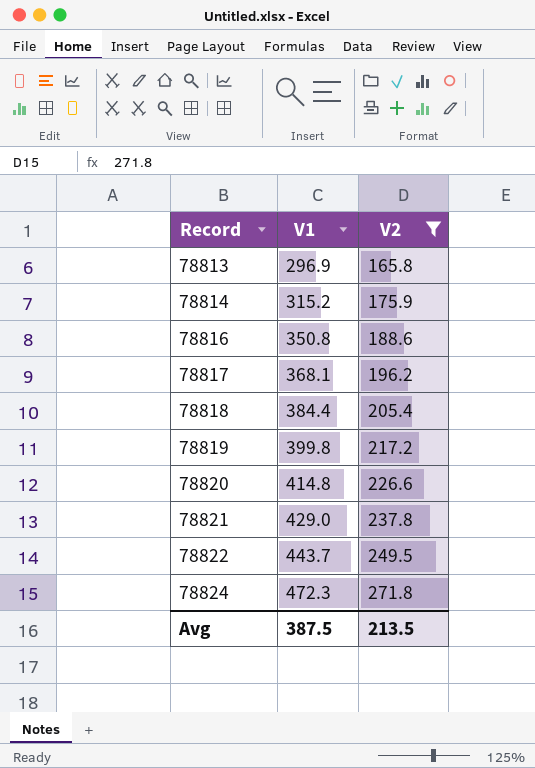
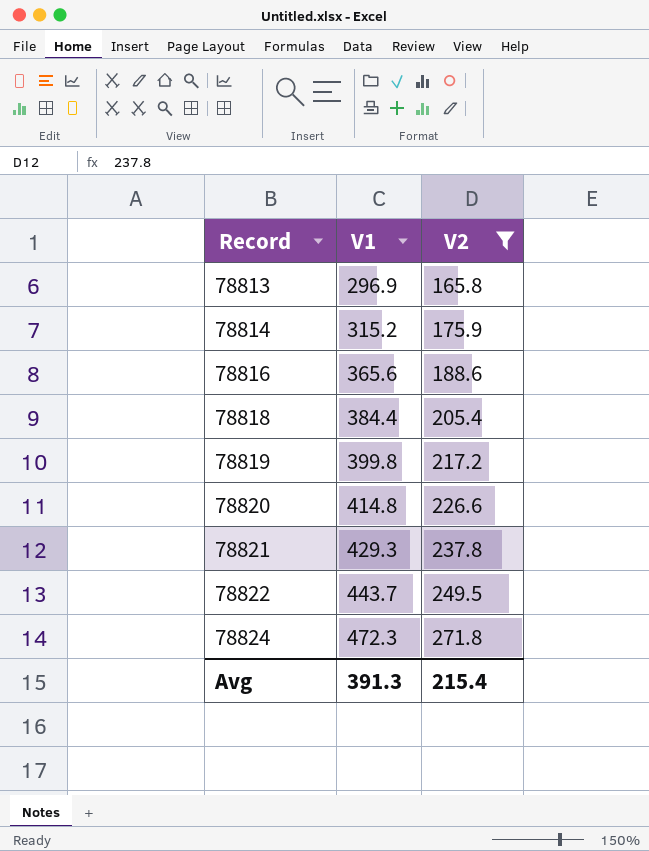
row 78817: 368.1 | 196.2 -> none
78816 | V1: 350.8 -> 365.6
78821 | V1: 429.0 -> 429.3
Avg | V1: 387.5 -> 391.3
Avg | V2: 213.5 -> 215.4

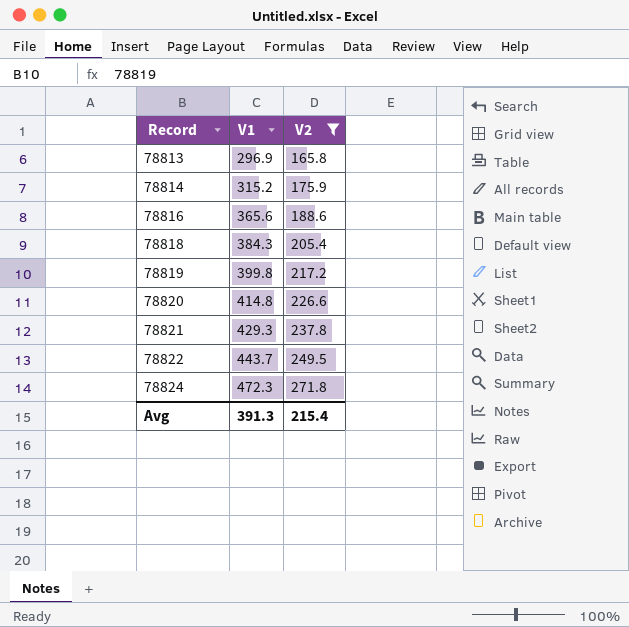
78818 | V1: 384.4 -> 384.3

